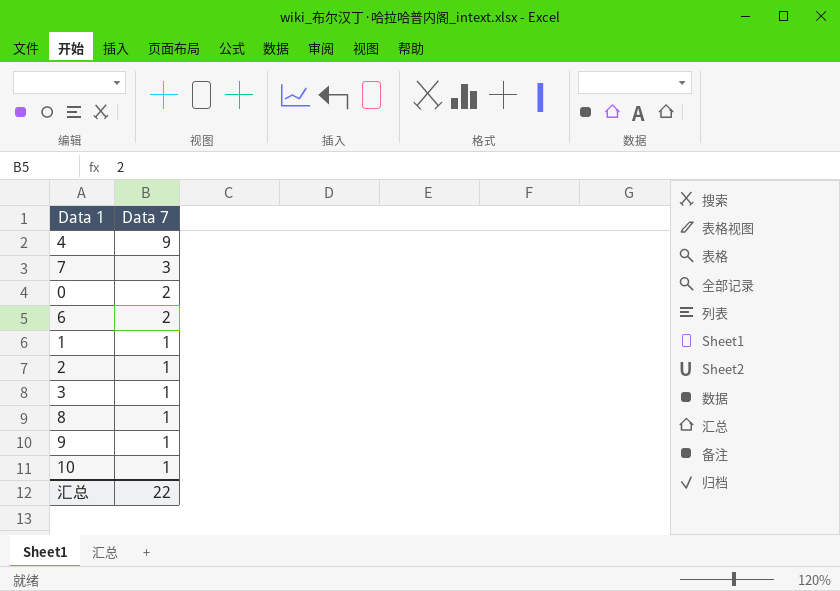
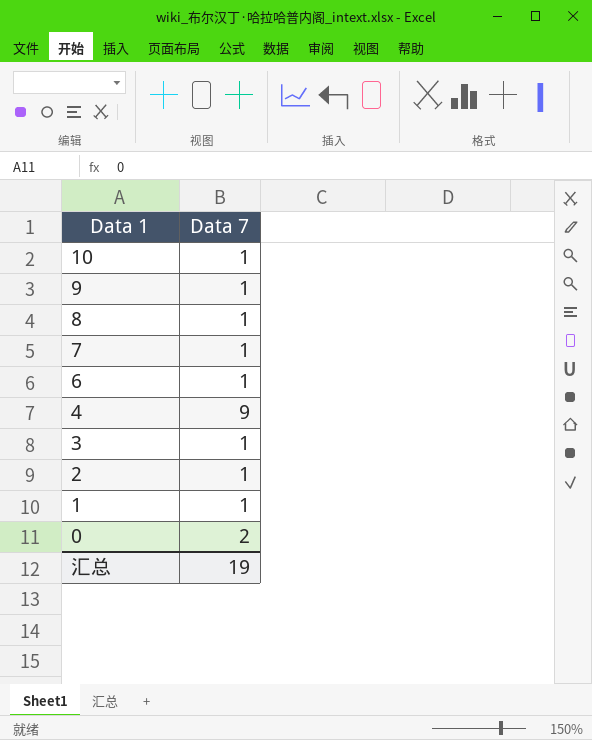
row order: Data 7 descending -> Data 1 descending
7 | Data 7: 3 -> 1
6 | Data 7: 2 -> 1
汇总 | Data 7: 22 -> 19

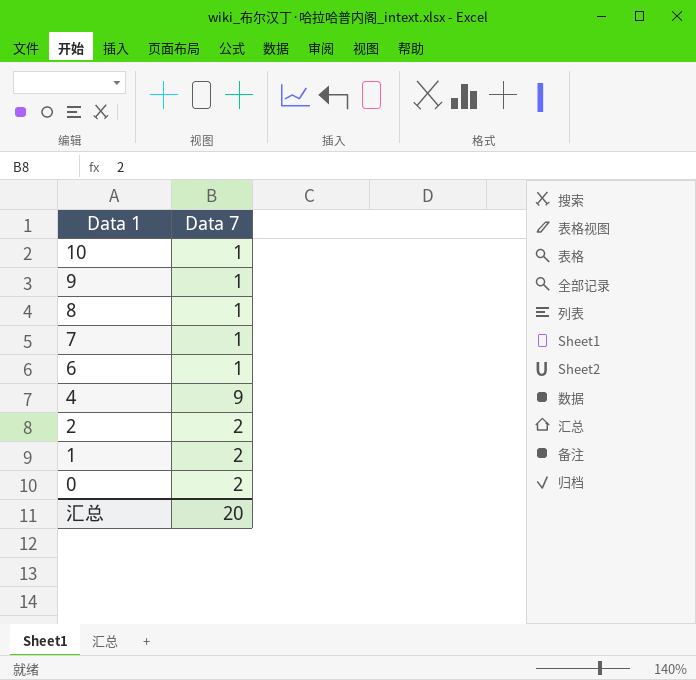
row 3: 1 -> none
2 | Data 7: 1 -> 2
1 | Data 7: 1 -> 2
汇总 | Data 7: 19 -> 20

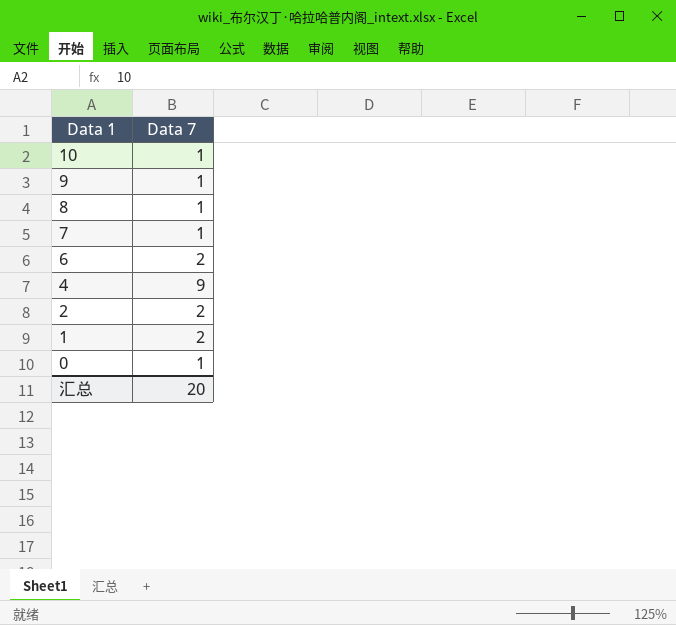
6 | Data 7: 1 -> 2
0 | Data 7: 2 -> 1

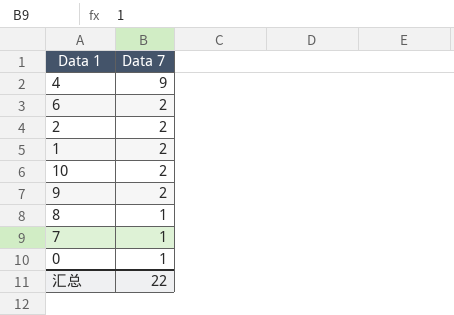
row order: Data 1 descending -> Data 7 descending
10 | Data 7: 1 -> 2
9 | Data 7: 1 -> 2
汇总 | Data 7: 20 -> 22

